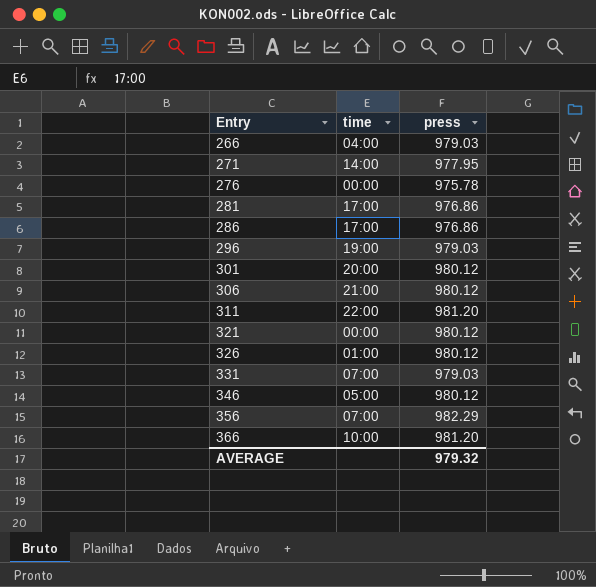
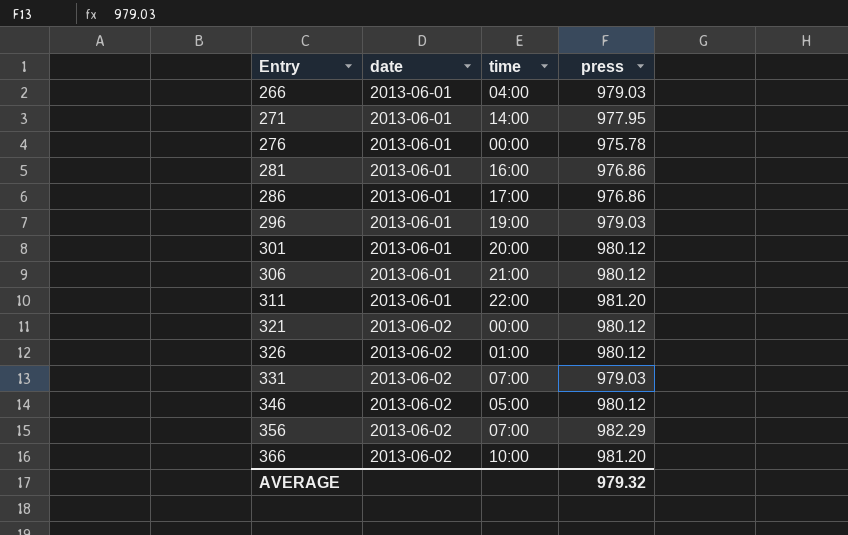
column date | position: none -> 2
281 | time: 17:00 -> 16:00

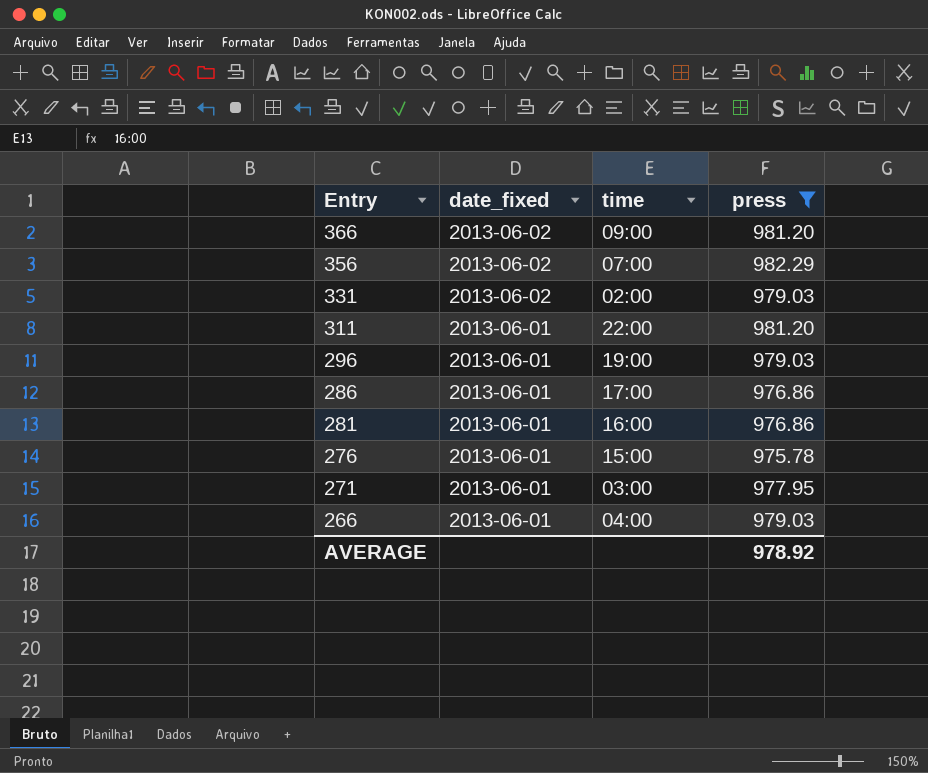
filter: none -> press != 980.12
row order: Entry ascending -> Entry descending
column name: date -> date_fixed
366 | time: 10:00 -> 09:00
331 | time: 07:00 -> 02:00
276 | time: 00:00 -> 15:00
271 | time: 14:00 -> 03:00
AVERAGE | press: 979.32 -> 978.92

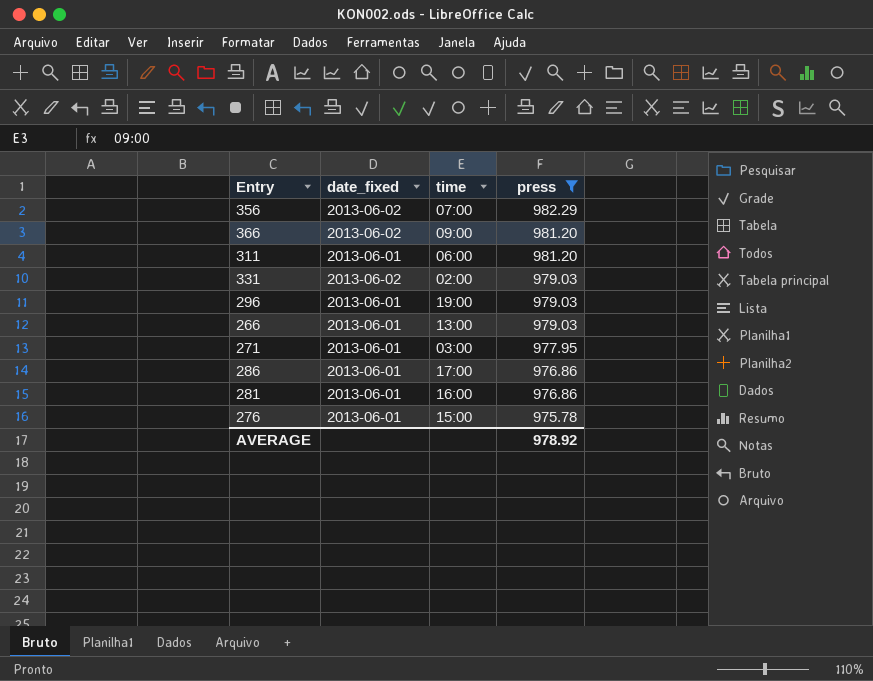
row order: Entry descending -> press descending
311 | time: 22:00 -> 06:00
266 | time: 04:00 -> 13:00

